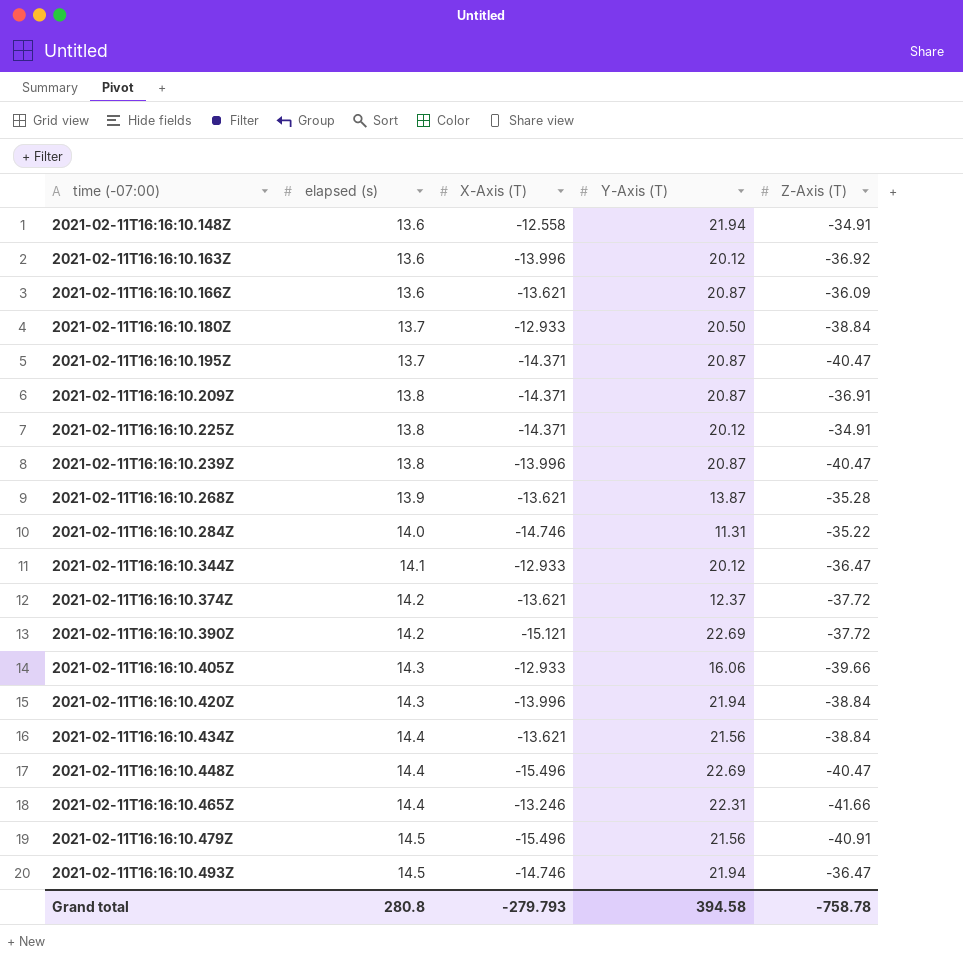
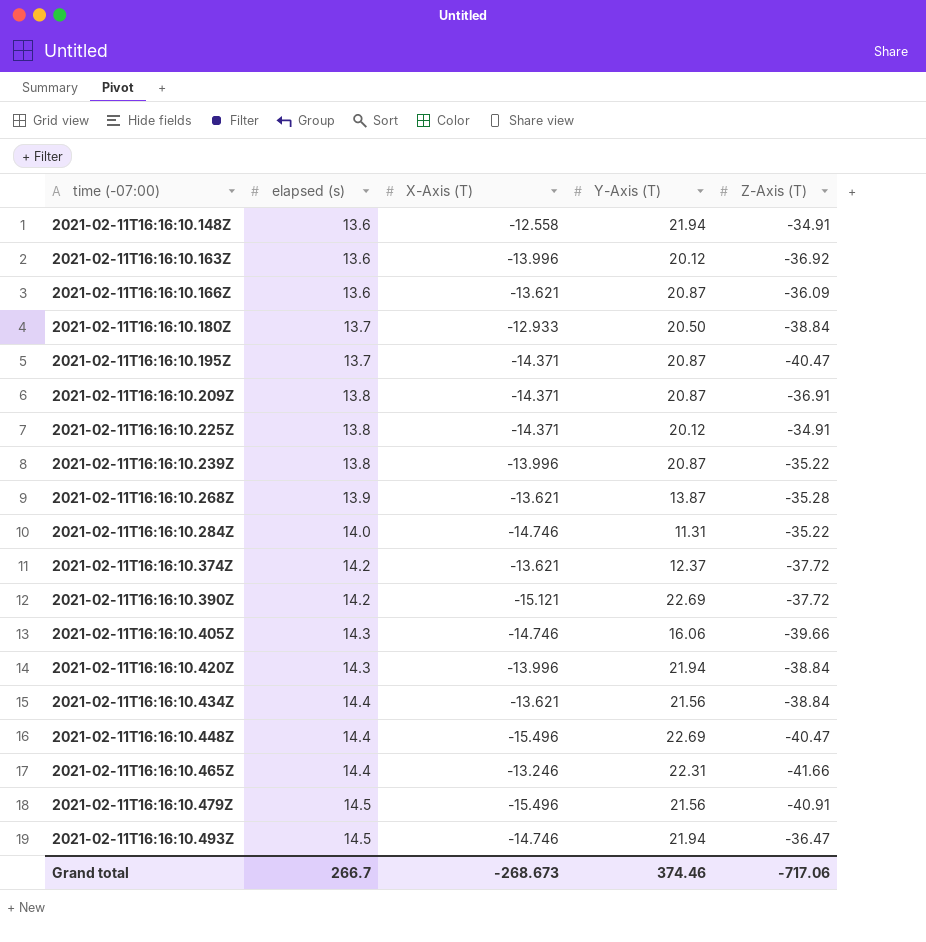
row 2021-02-11T16:16:10.344Z: 14.1 | -12.933 | 20.12 | -36.47 -> none
2021-02-11T16:16:10.239Z | Z-Axis (T): -40.47 -> -35.22
2021-02-11T16:16:10.405Z | X-Axis (T): -12.933 -> -14.746
Grand total | elapsed (s): 280.8 -> 266.7
Grand total | X-Axis (T): -279.793 -> -268.673
Grand total | Y-Axis (T): 394.58 -> 374.46
Grand total | Z-Axis (T): -758.78 -> -717.06

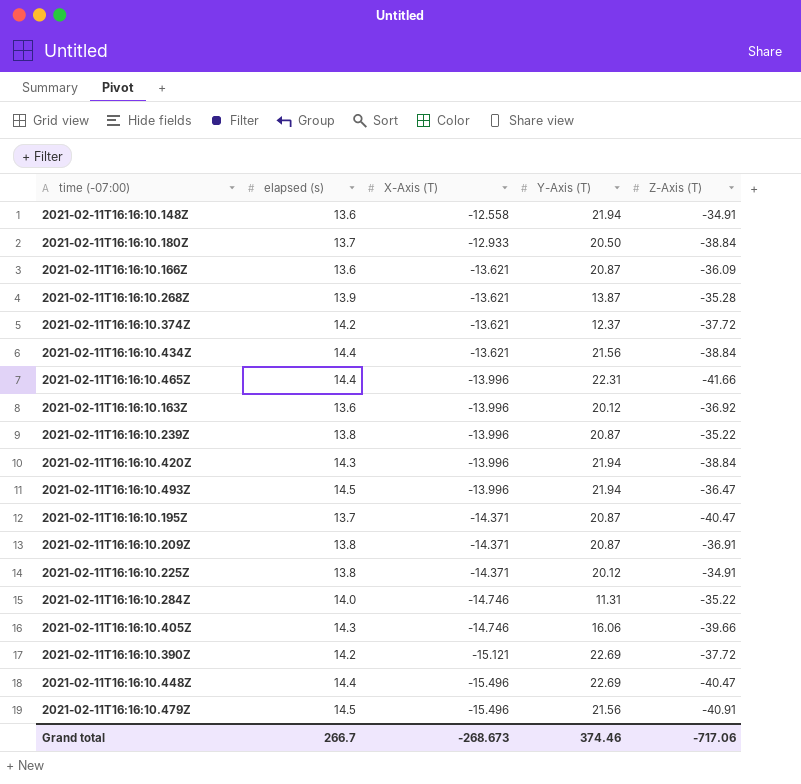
row order: time (-07:00) ascending -> X-Axis (T) descending
2021-02-11T16:16:10.465Z | X-Axis (T): -13.246 -> -13.996
2021-02-11T16:16:10.493Z | X-Axis (T): -14.746 -> -13.996

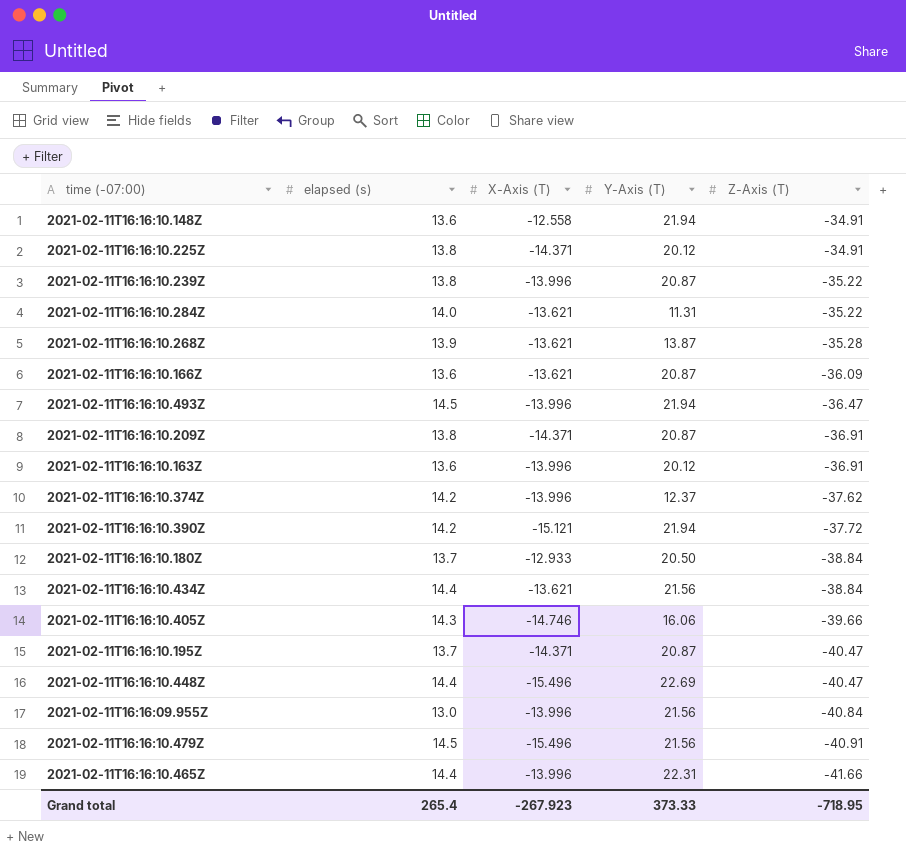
row order: X-Axis (T) descending -> Z-Axis (T) descending
row 2021-02-11T16:16:10.420Z: 14.3 | -13.996 | 21.94 | -38.84 -> none
2021-02-11T16:16:10.284Z | X-Axis (T): -14.746 -> -13.621
2021-02-11T16:16:10.163Z | Z-Axis (T): -36.92 -> -36.91
2021-02-11T16:16:10.374Z | X-Axis (T): -13.621 -> -13.996
2021-02-11T16:16:10.374Z | Z-Axis (T): -37.72 -> -37.62
2021-02-11T16:16:10.390Z | Y-Axis (T): 22.69 -> 21.94
row 2021-02-11T16:16:09.955Z: none -> 13.0 | -13.996 | 21.56 | -40.84
Grand total | elapsed (s): 266.7 -> 265.4
Grand total | X-Axis (T): -268.673 -> -267.923
Grand total | Y-Axis (T): 374.46 -> 373.33
Grand total | Z-Axis (T): -717.06 -> -718.95

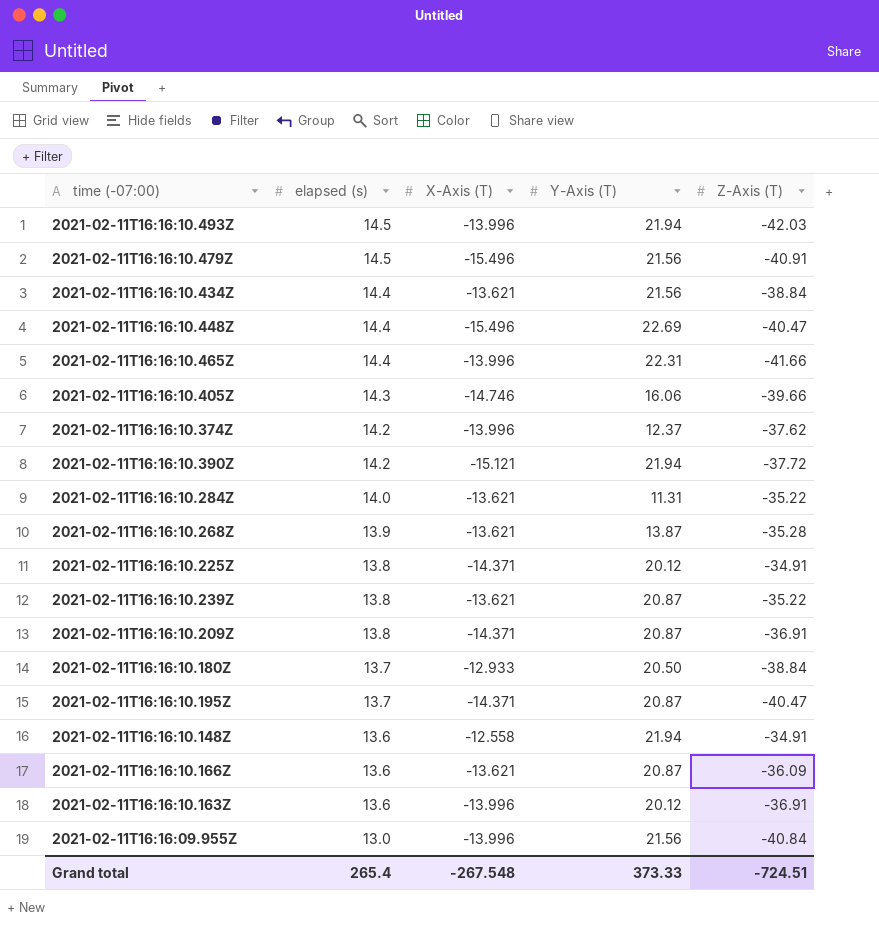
row order: Z-Axis (T) descending -> elapsed (s) descending
2021-02-11T16:16:10.493Z | Z-Axis (T): -36.47 -> -42.03
2021-02-11T16:16:10.239Z | X-Axis (T): -13.996 -> -13.621
Grand total | X-Axis (T): -267.923 -> -267.548
Grand total | Z-Axis (T): -718.95 -> -724.51

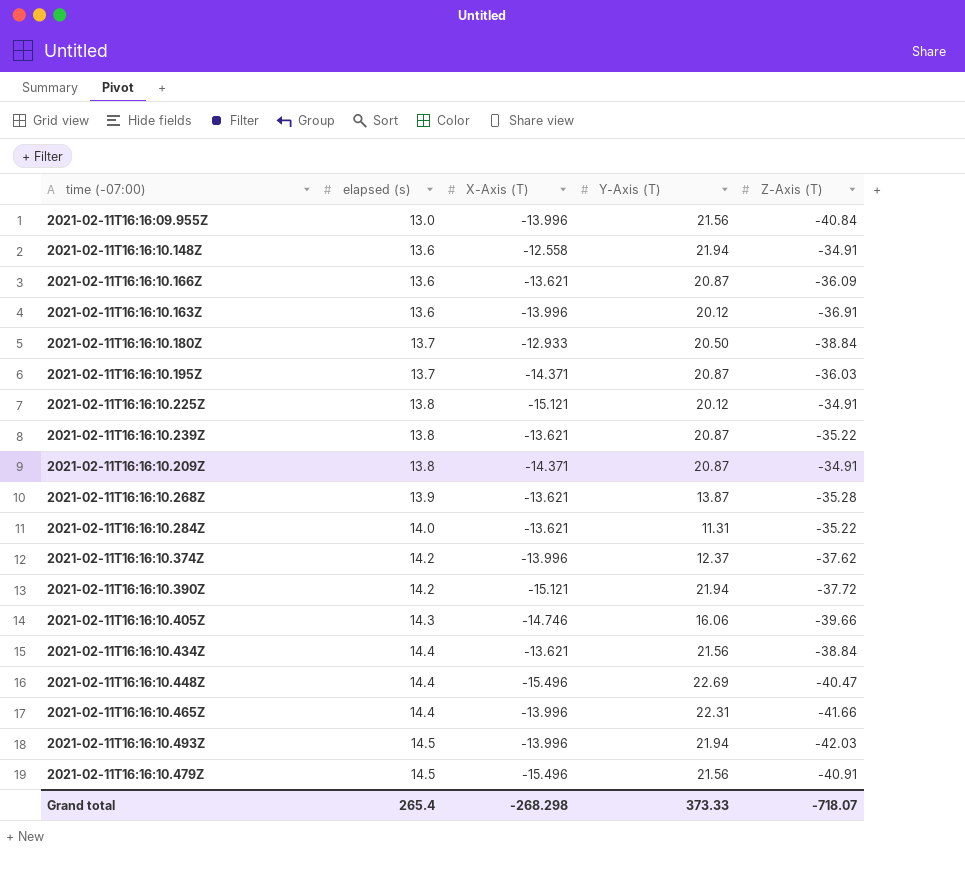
row order: elapsed (s) descending -> elapsed (s) ascending
2021-02-11T16:16:10.195Z | Z-Axis (T): -40.47 -> -36.03
2021-02-11T16:16:10.225Z | X-Axis (T): -14.371 -> -15.121
2021-02-11T16:16:10.209Z | Z-Axis (T): -36.91 -> -34.91
Grand total | X-Axis (T): -267.548 -> -268.298
Grand total | Z-Axis (T): -724.51 -> -718.07

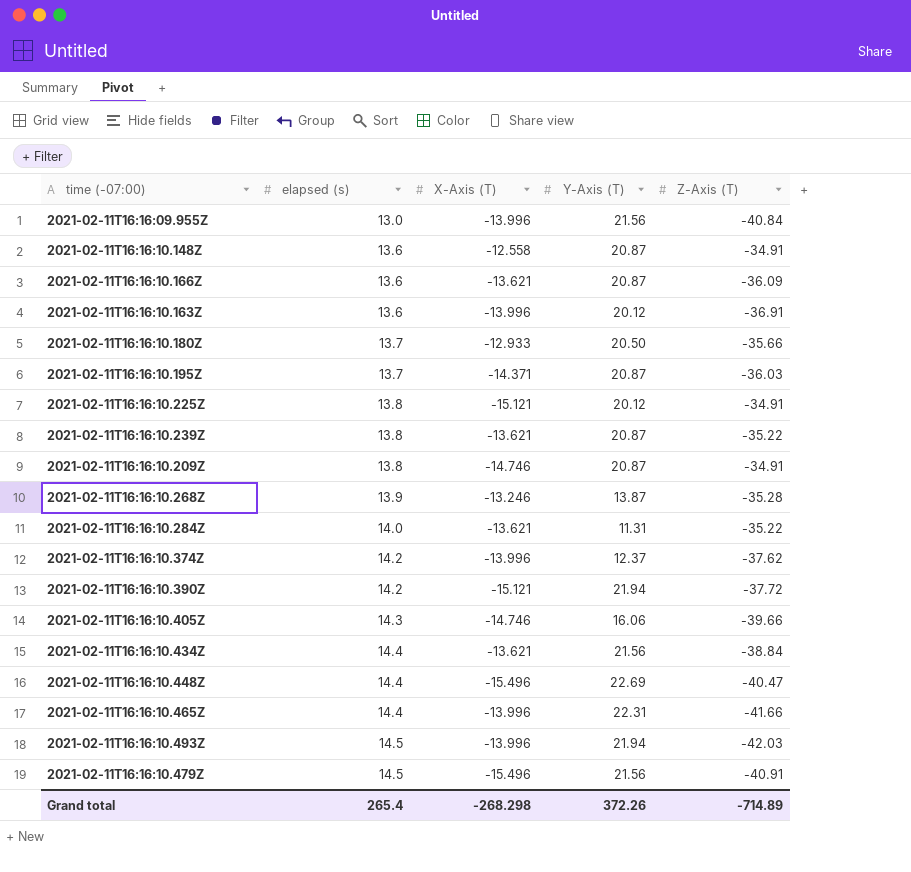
2021-02-11T16:16:10.148Z | Y-Axis (T): 21.94 -> 20.87
2021-02-11T16:16:10.180Z | Z-Axis (T): -38.84 -> -35.66
2021-02-11T16:16:10.209Z | X-Axis (T): -14.371 -> -14.746
2021-02-11T16:16:10.268Z | X-Axis (T): -13.621 -> -13.246
Grand total | Y-Axis (T): 373.33 -> 372.26
Grand total | Z-Axis (T): -718.07 -> -714.89

